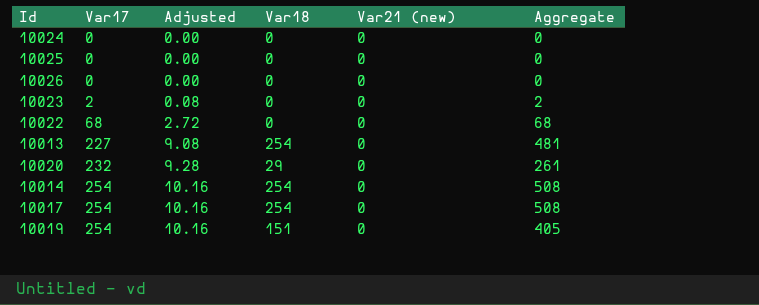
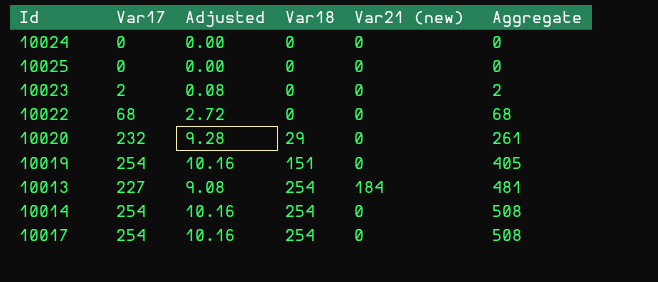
row order: Var17 ascending -> Var18 ascending
row 10026: 0 | 0.00 | 0 | 0 | 0 -> none
10013 | Var21 (new): 0 -> 184

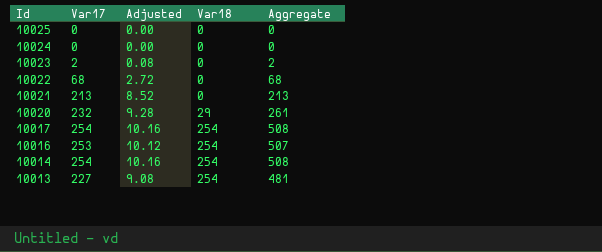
row order: Var18 ascending -> Id descending
column Var21 (new) | position: 5 -> none
row 10019: 254 | 10.16 | 151 | 0 | 405 -> none
row 10021: none -> 213 | 8.52 | 0 | 213
row 10016: none -> 253 | 10.12 | 254 | 507

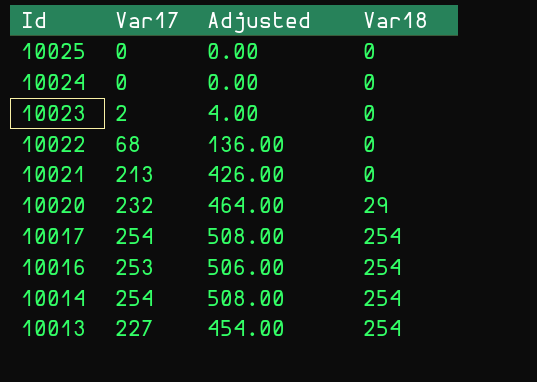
column Aggregate | formula: [Var17] + [Var18] -> none
column Adjusted | formula: [Var17] * 0.04 -> [Var17] * 2

